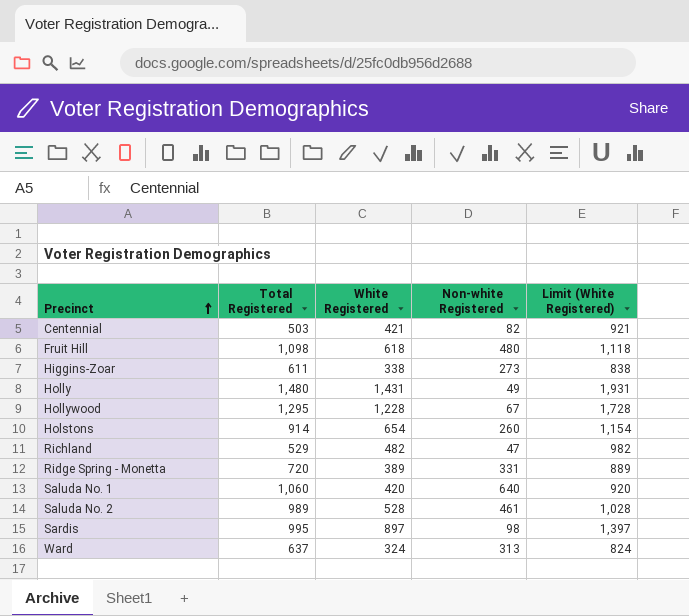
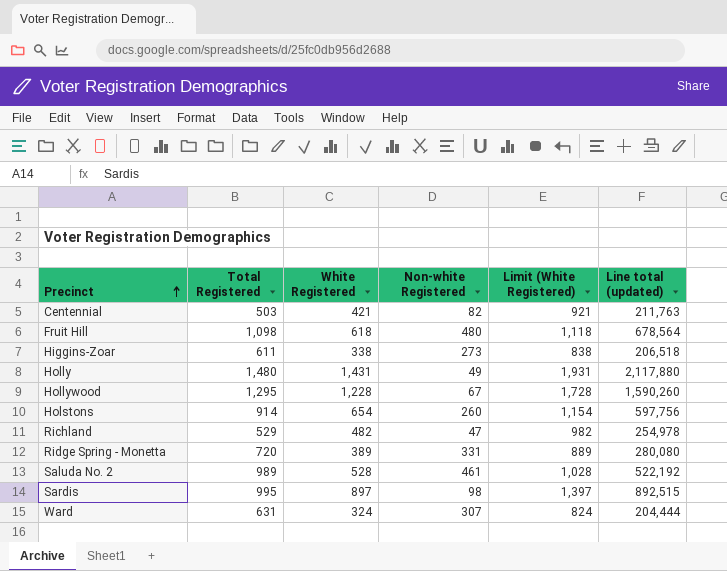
column Line total (updated) | formula: none -> [Total Registered] * [White Registered]
row Saluda No. 1: 1,060 | 420 | 640 | 920 -> none
Ward | Total Registered: 637 -> 631
Ward | Non-white Registered: 313 -> 307

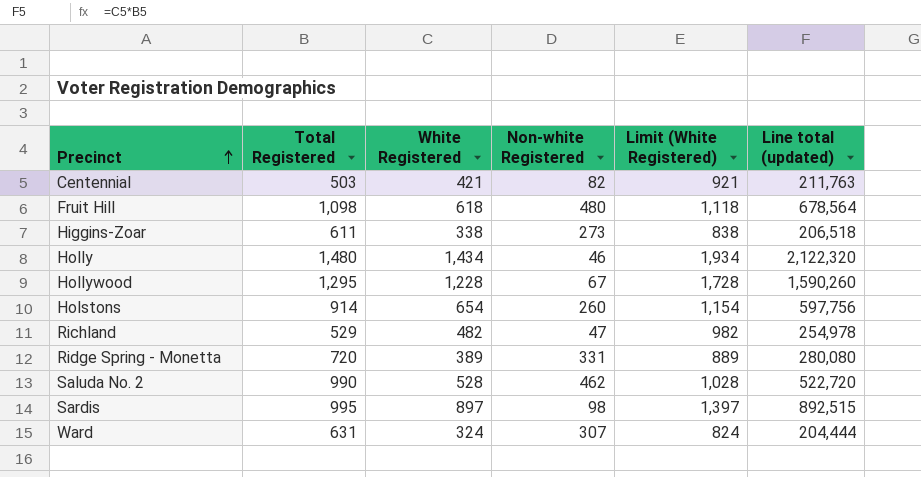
Holly | White Registered: 1,431 -> 1,434
Holly | Non-white Registered: 49 -> 46
Holly | Limit (White Registered): 1,931 -> 1,934
Holly | Line total (updated): 2,117,880 -> 2,122,320
Saluda No. 2 | Total Registered: 989 -> 990
Saluda No. 2 | Non-white Registered: 461 -> 462
Saluda No. 2 | Line total (updated): 522,192 -> 522,720

